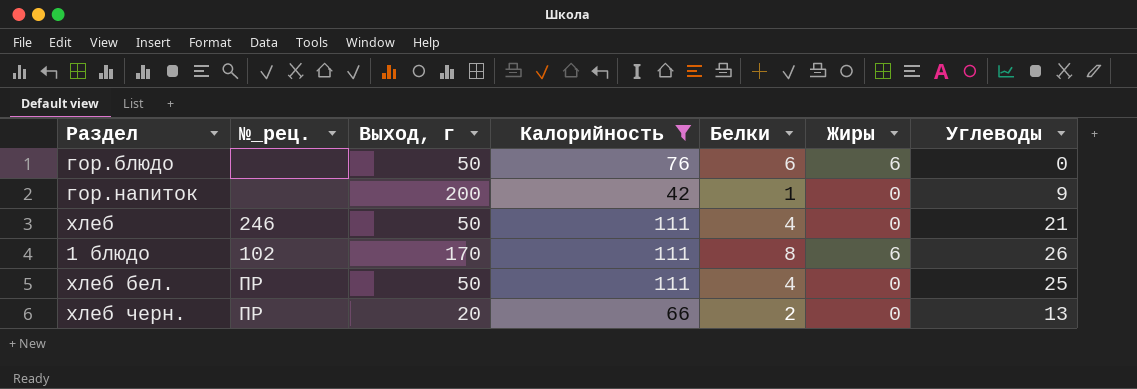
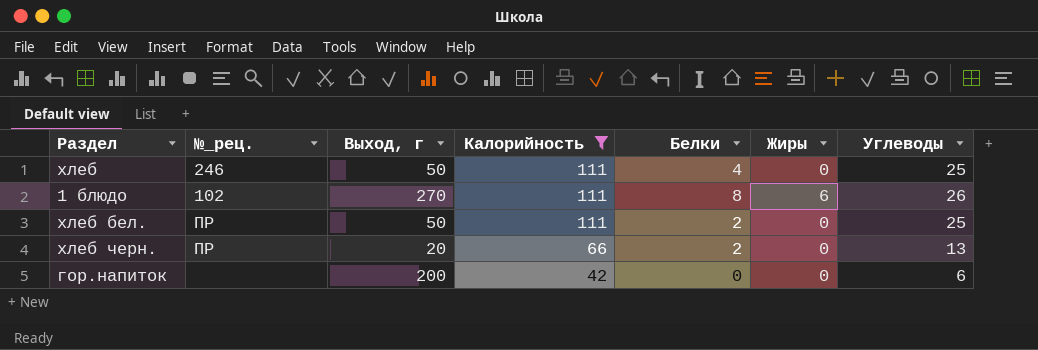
row order: none -> Калорийность descending
row гор.блюдо: none | 50 | 76 | 6 | 6 | 0 -> none
хлеб | Углеводы: 21 -> 25
1 блюдо | Выход, г: 170 -> 270
хлеб бел. | Белки: 4 -> 2
гор.напиток | Белки: 1 -> 0
гор.напиток | Углеводы: 9 -> 6

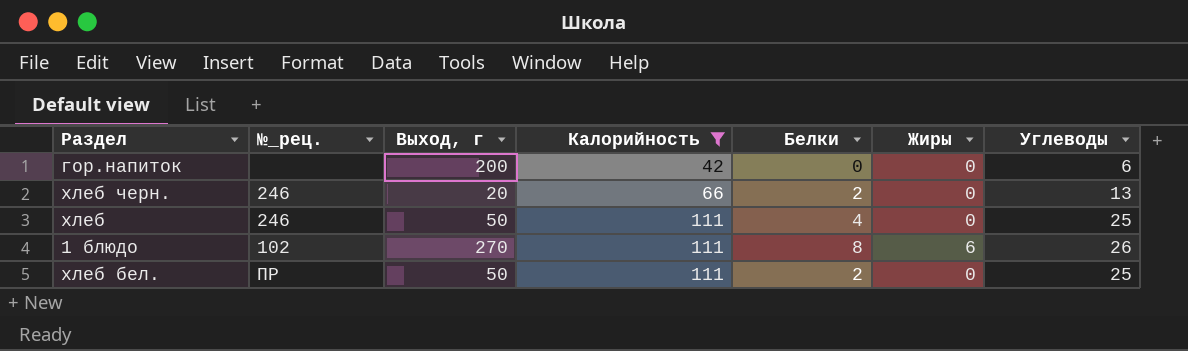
row order: Калорийность descending -> Калорийность ascending
хлеб черн. | №_рец.: ПР -> 246

